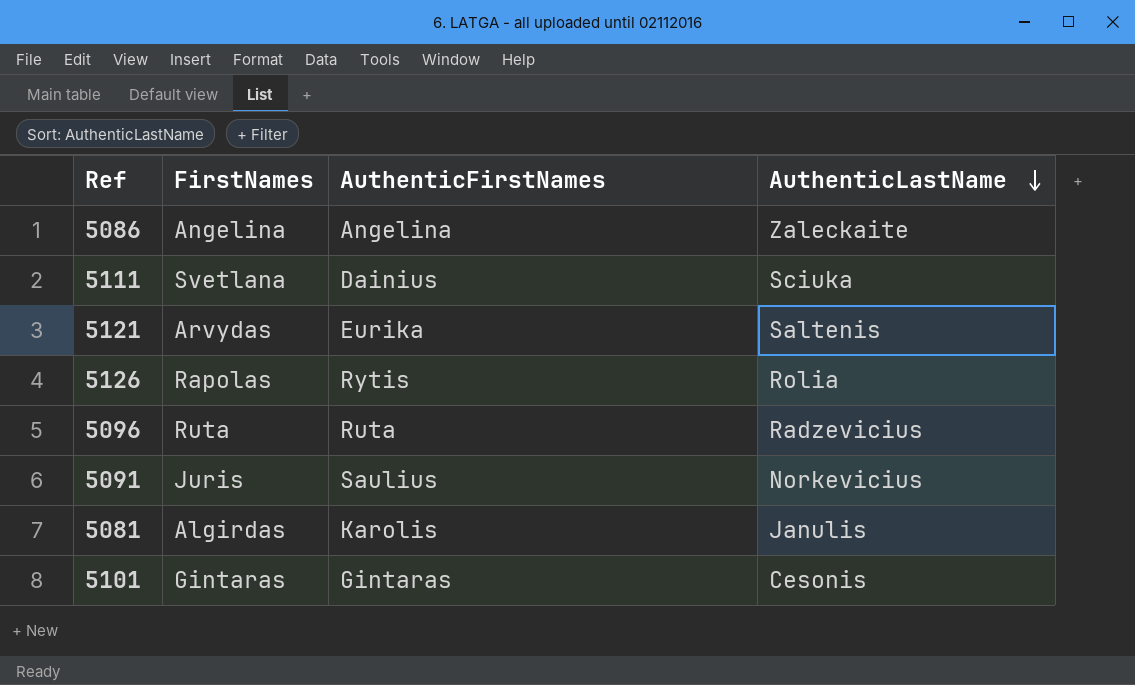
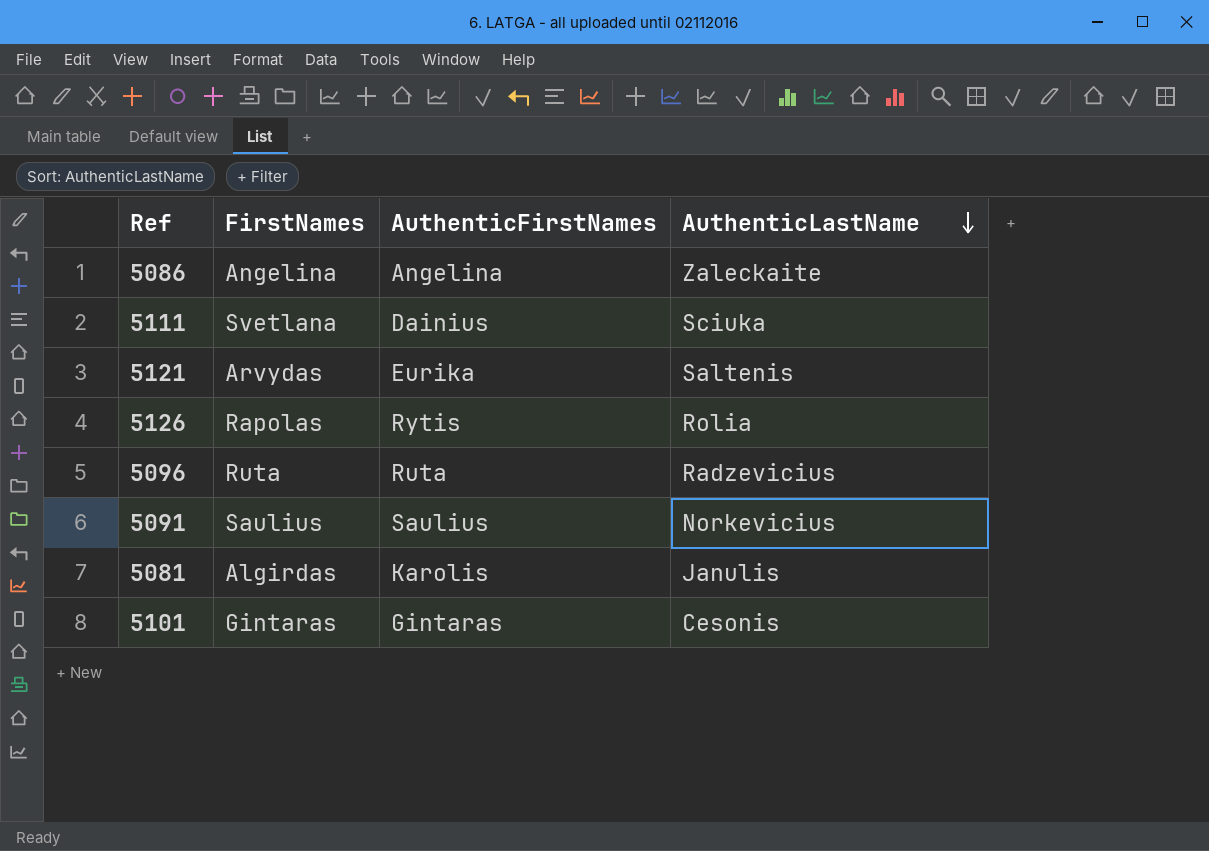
5091 | FirstNames: Juris -> Saulius

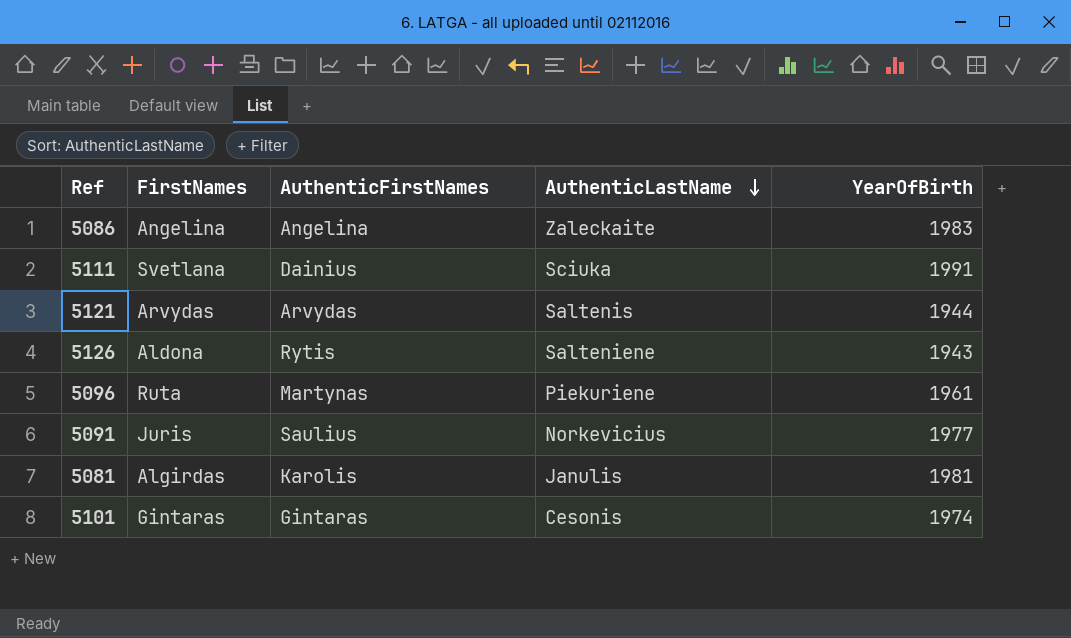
column YearOfBirth | position: none -> 5
5121 | AuthenticFirstNames: Eurika -> Arvydas
5126 | FirstNames: Rapolas -> Aldona
5126 | AuthenticLastName: Rolia -> Salteniene
5096 | AuthenticFirstNames: Ruta -> Martynas
5096 | AuthenticLastName: Radzevicius -> Piekuriene
5091 | FirstNames: Saulius -> Juris

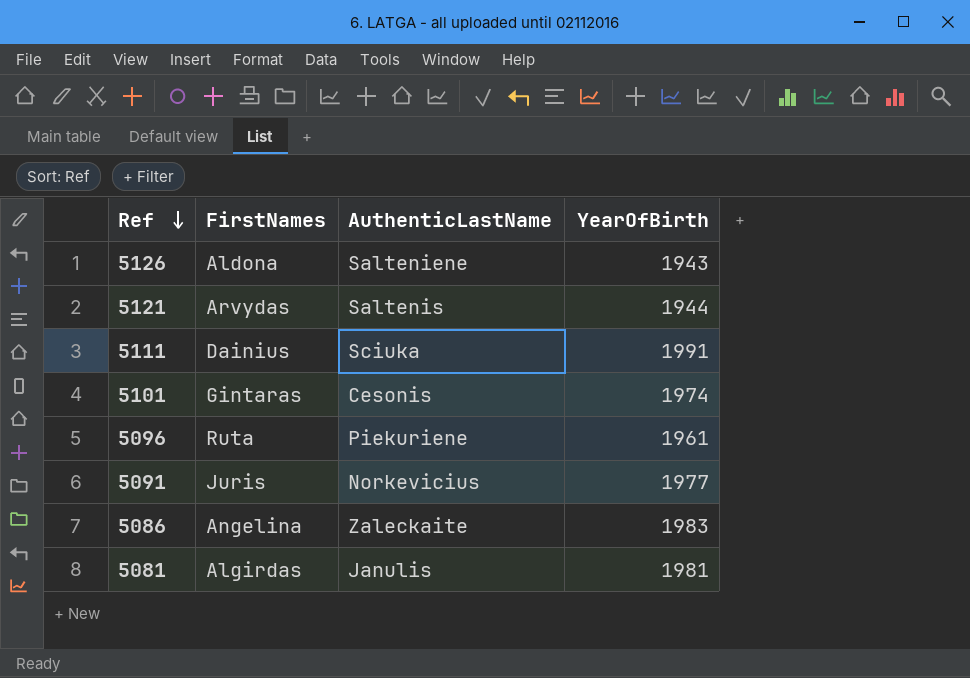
row order: AuthenticLastName descending -> Ref descending
column AuthenticFirstNames | position: 3 -> none
5111 | FirstNames: Svetlana -> Dainius

